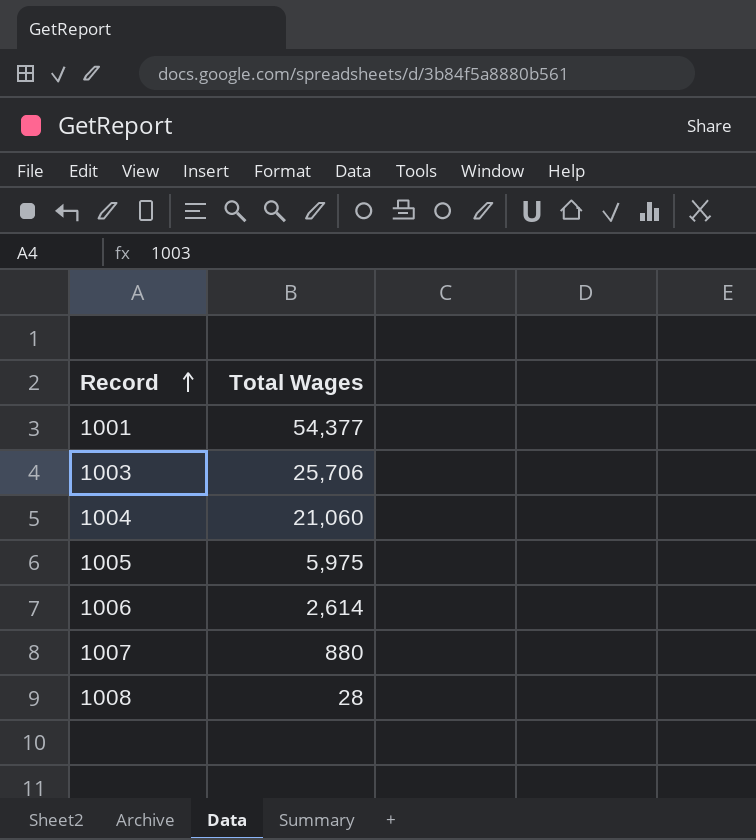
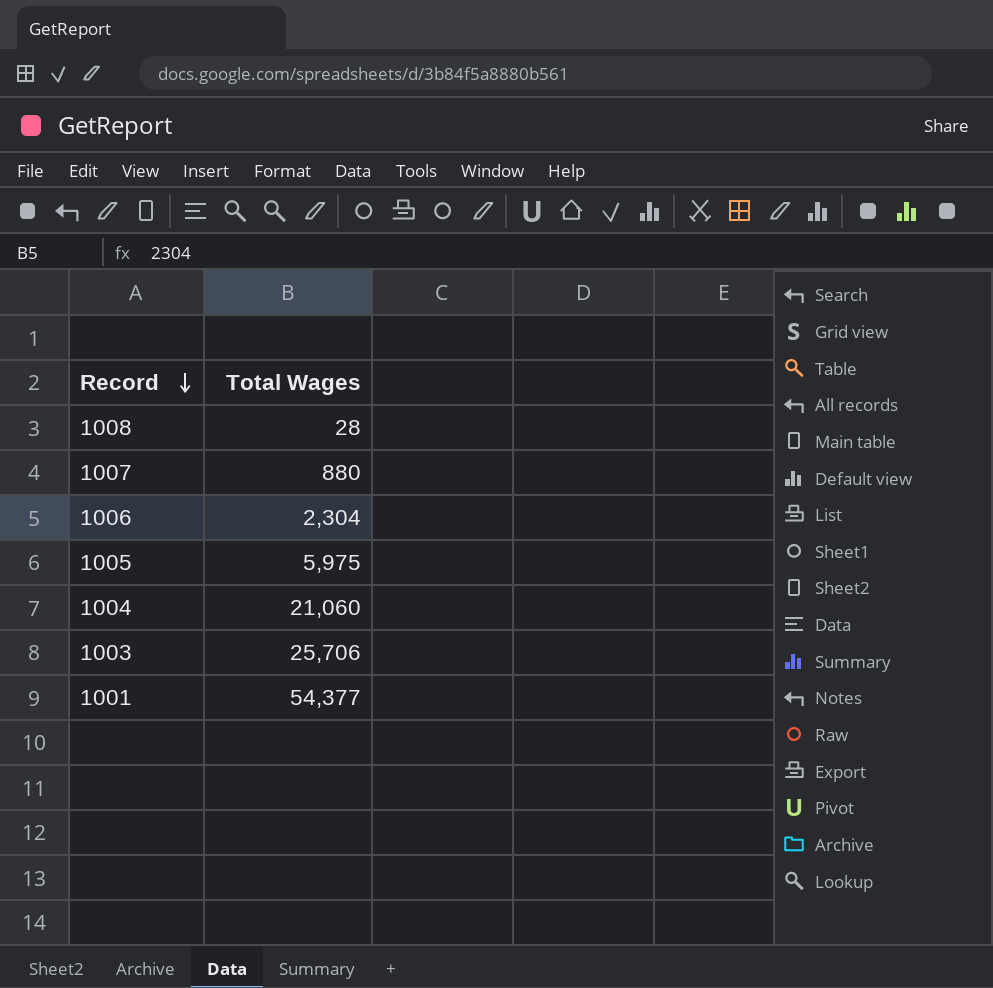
row order: Record ascending -> Record descending
1006 | Total Wages: 2,614 -> 2,304

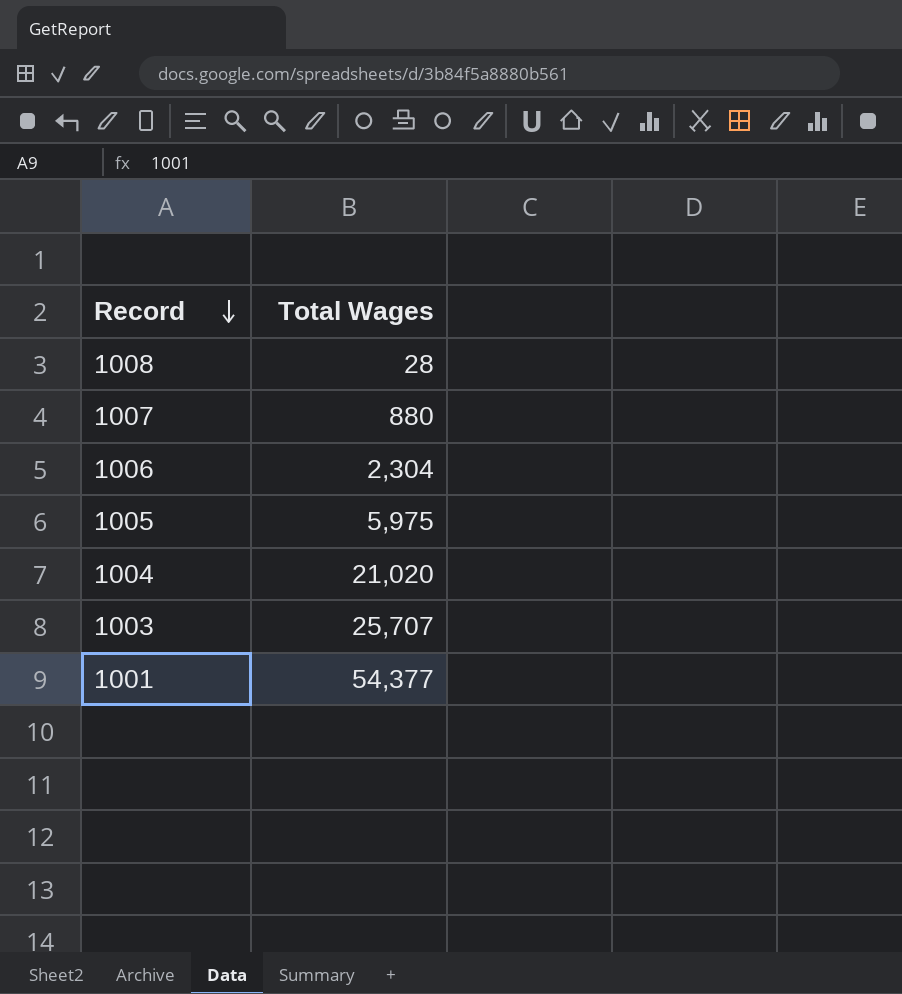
1004 | Total Wages: 21,060 -> 21,020
1003 | Total Wages: 25,706 -> 25,707

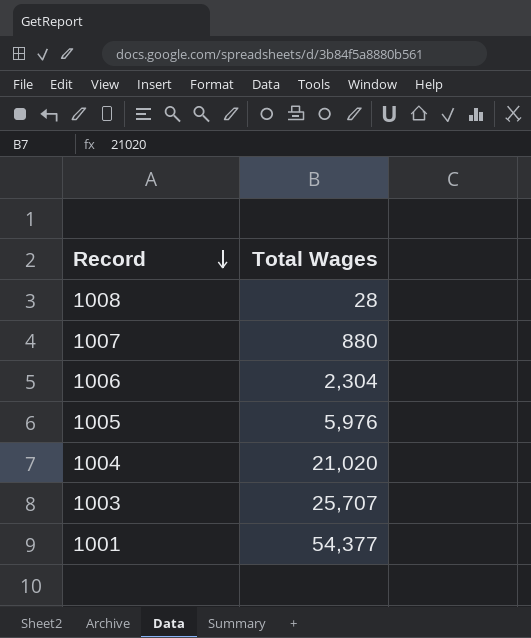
1005 | Total Wages: 5,975 -> 5,976

